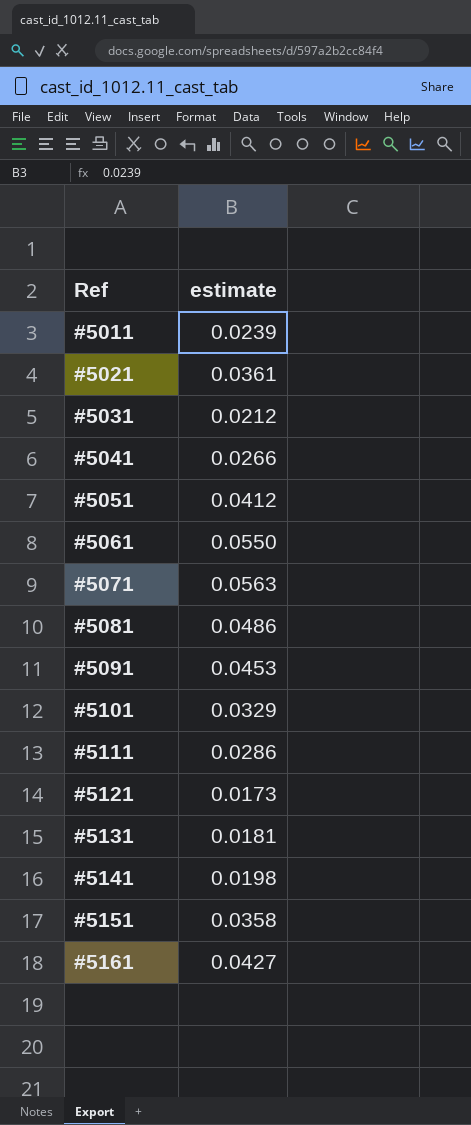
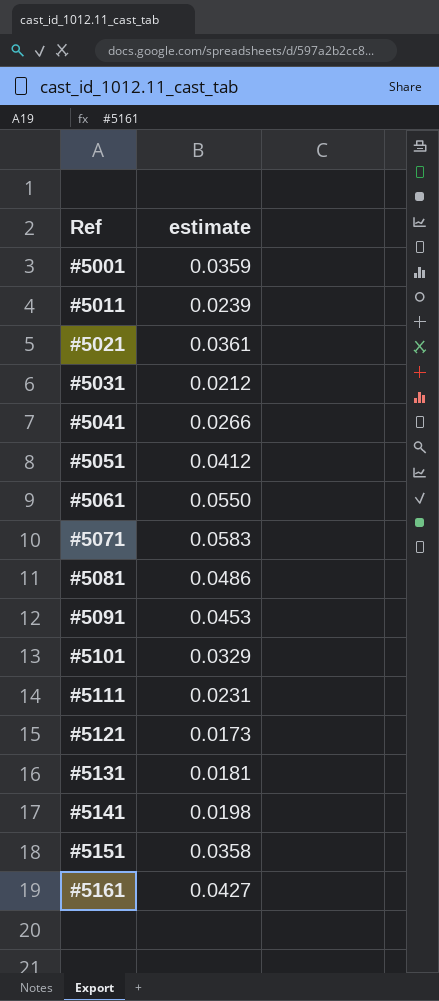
row #5001: none -> 0.0359
#5071 | estimate: 0.0563 -> 0.0583
#5111 | estimate: 0.0286 -> 0.0231

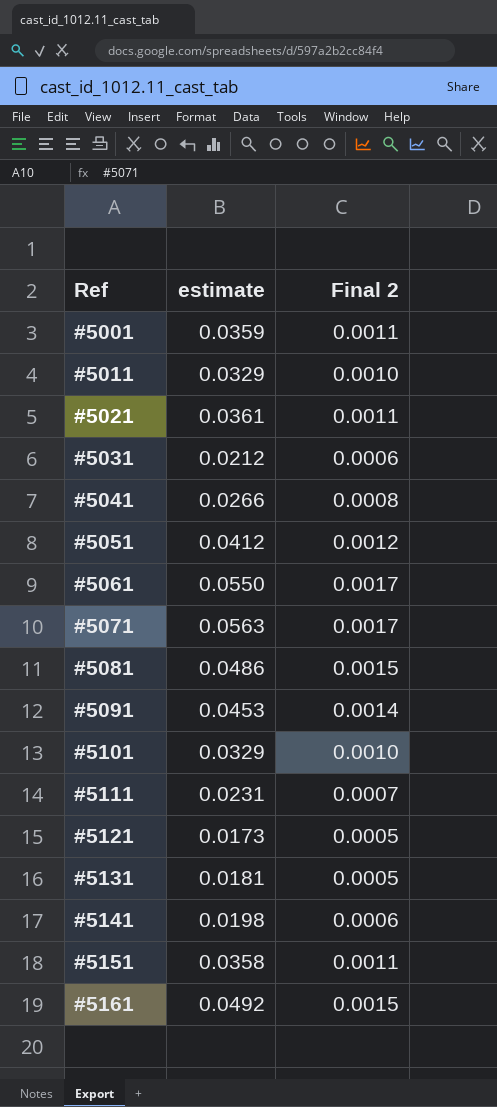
column Final 2 | formula: none -> [estimate] * 0.03
#5011 | estimate: 0.0239 -> 0.0329
#5071 | estimate: 0.0583 -> 0.0563
#5161 | estimate: 0.0427 -> 0.0492

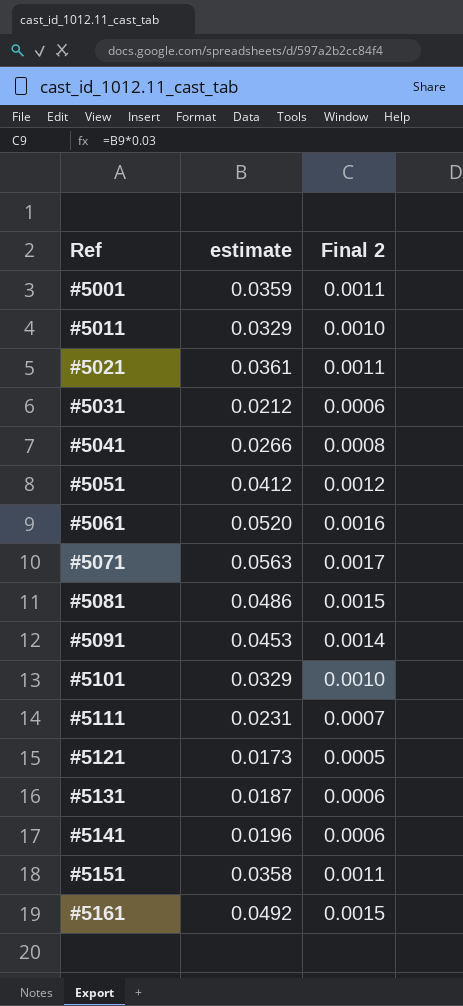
#5061 | estimate: 0.0550 -> 0.0520
#5061 | Final 2: 0.0017 -> 0.0016
#5131 | estimate: 0.0181 -> 0.0187
#5131 | Final 2: 0.0005 -> 0.0006
#5141 | estimate: 0.0198 -> 0.0196

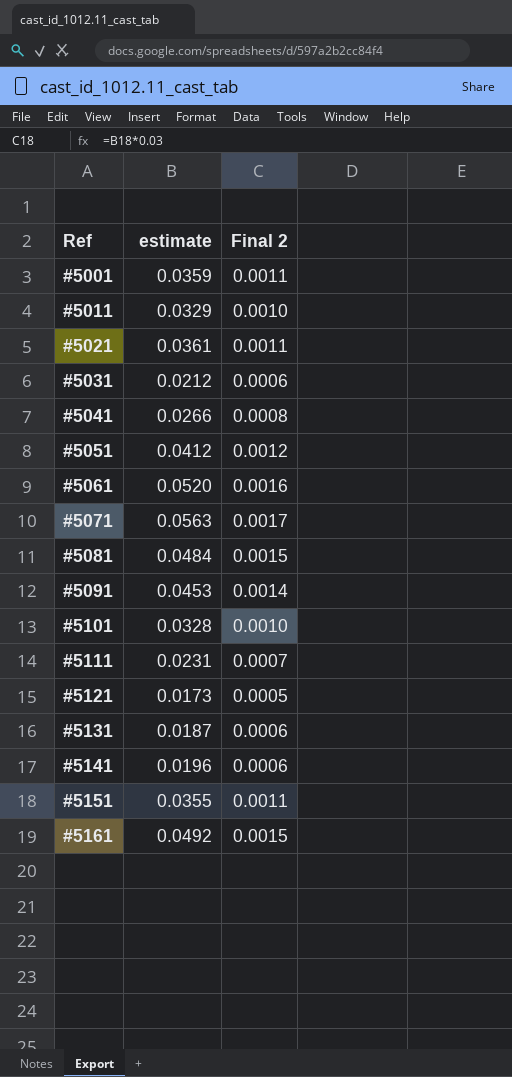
#5081 | estimate: 0.0486 -> 0.0484
#5101 | estimate: 0.0329 -> 0.0328
#5151 | estimate: 0.0358 -> 0.0355

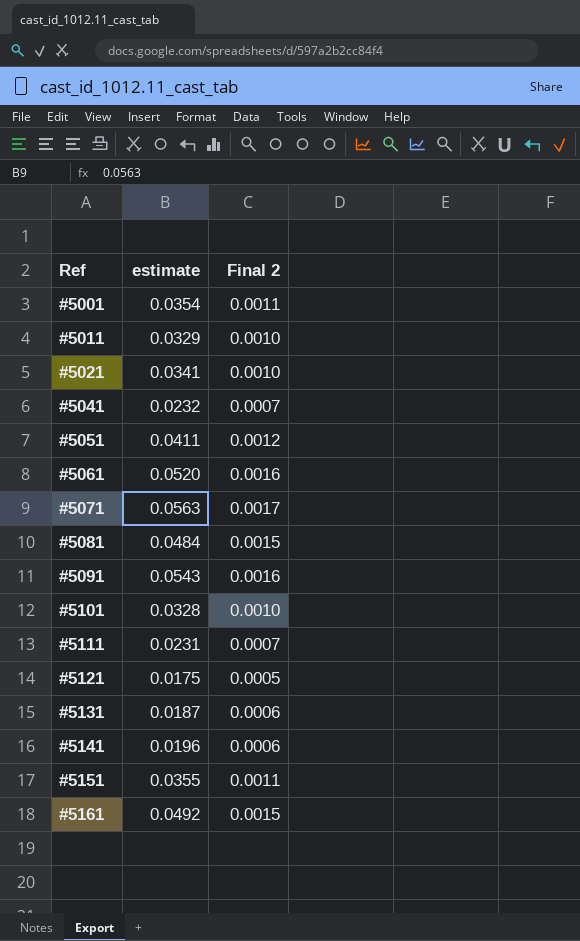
row #5031: 0.0212 | 0.0006 -> none
#5001 | estimate: 0.0359 -> 0.0354
#5021 | estimate: 0.0361 -> 0.0341
#5021 | Final 2: 0.0011 -> 0.0010
#5041 | estimate: 0.0266 -> 0.0232
#5041 | Final 2: 0.0008 -> 0.0007
#5051 | estimate: 0.0412 -> 0.0411
#5091 | estimate: 0.0453 -> 0.0543
#5091 | Final 2: 0.0014 -> 0.0016
#5121 | estimate: 0.0173 -> 0.0175

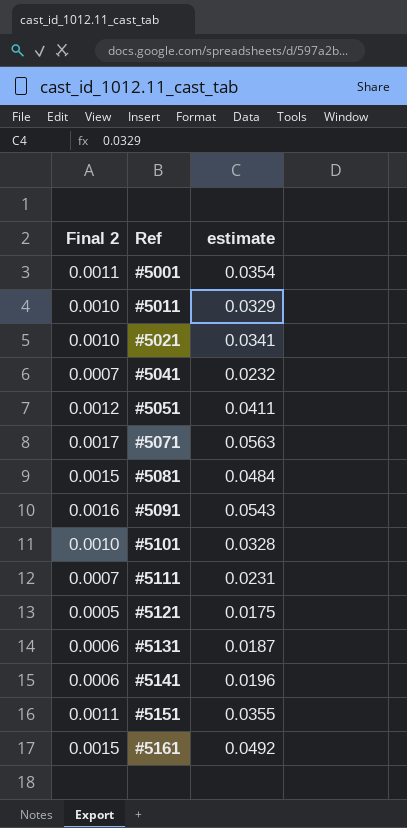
column Final 2 | position: 3 -> 1
row #5061: 0.0520 | 0.0016 -> none

